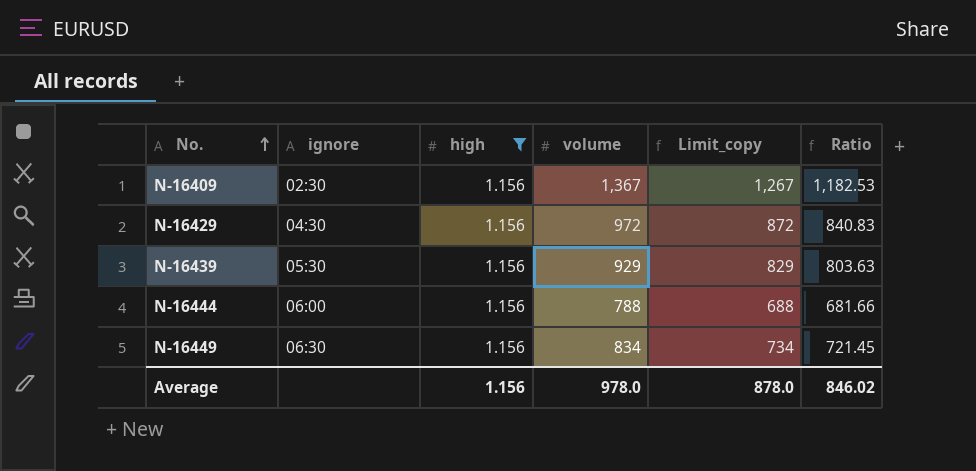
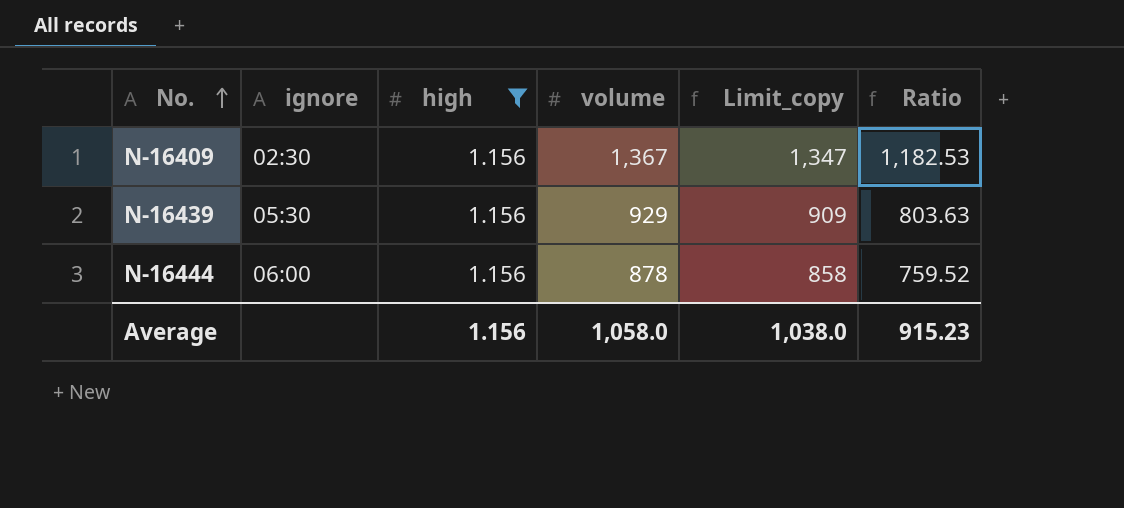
column Limit_copy | formula: [volume] - 100 -> [volume] - 20
row N-16429: 04:30 | 1.156 | 972 | 872 | 840.83 -> none
row N-16449: 06:30 | 1.156 | 834 | 734 | 721.45 -> none
N-16444 | volume: 788 -> 878
N-16444 | Ratio: 681.66 -> 759.52
Average | volume: 978.0 -> 1,058.0
Average | Limit_copy: 878.0 -> 1,038.0
Average | Ratio: 846.02 -> 915.23

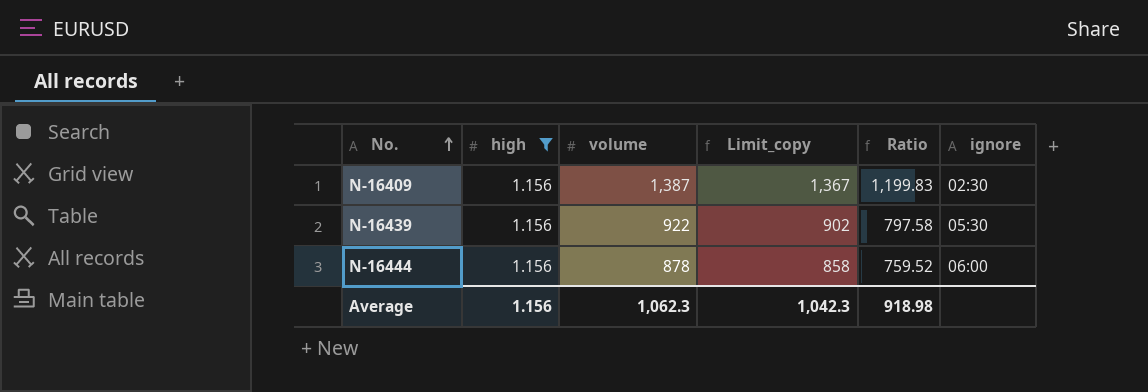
column ignore | position: 2 -> 6
N-16409 | volume: 1,367 -> 1,387
N-16409 | Limit_copy: 1,347 -> 1,367
N-16409 | Ratio: 1,182.53 -> 1,199.83
N-16439 | volume: 929 -> 922
N-16439 | Limit_copy: 909 -> 902
N-16439 | Ratio: 803.63 -> 797.58
Average | volume: 1,058.0 -> 1,062.3
Average | Limit_copy: 1,038.0 -> 1,042.3
Average | Ratio: 915.23 -> 918.98

